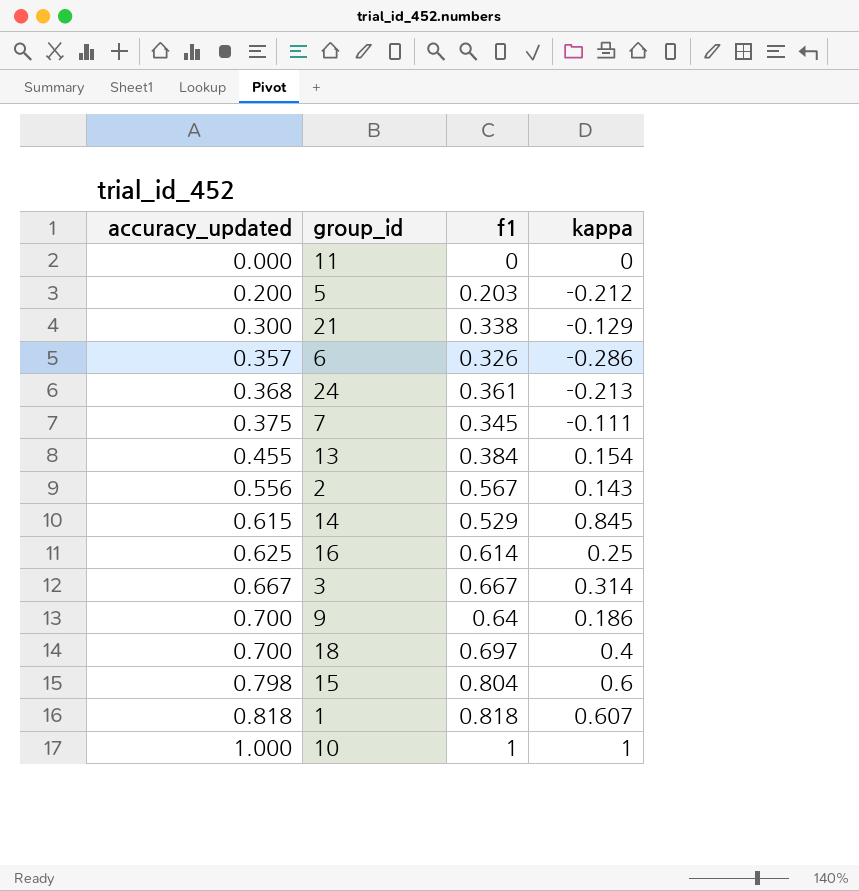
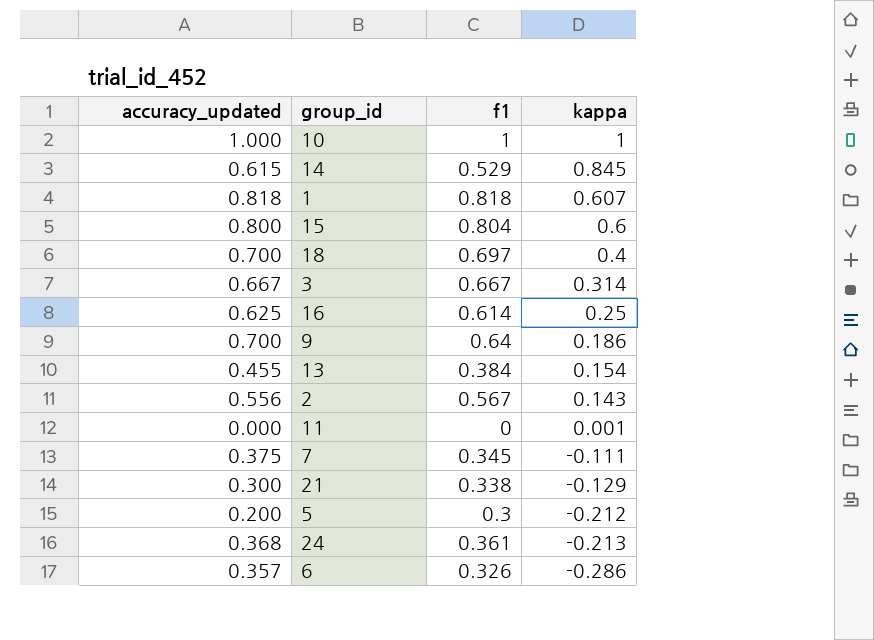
row order: accuracy_updated ascending -> kappa descending
15 | accuracy_updated: 0.798 -> 0.800
11 | kappa: 0 -> 0.001
5 | f1: 0.203 -> 0.3

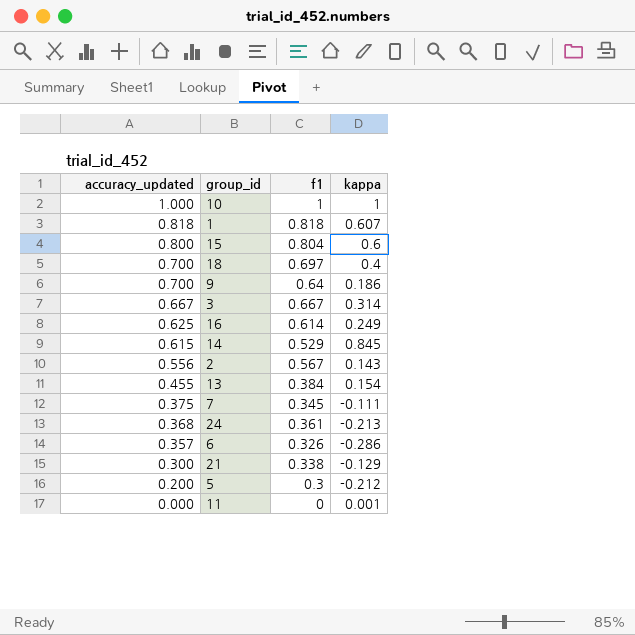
row order: kappa descending -> accuracy_updated descending
16 | kappa: 0.25 -> 0.249

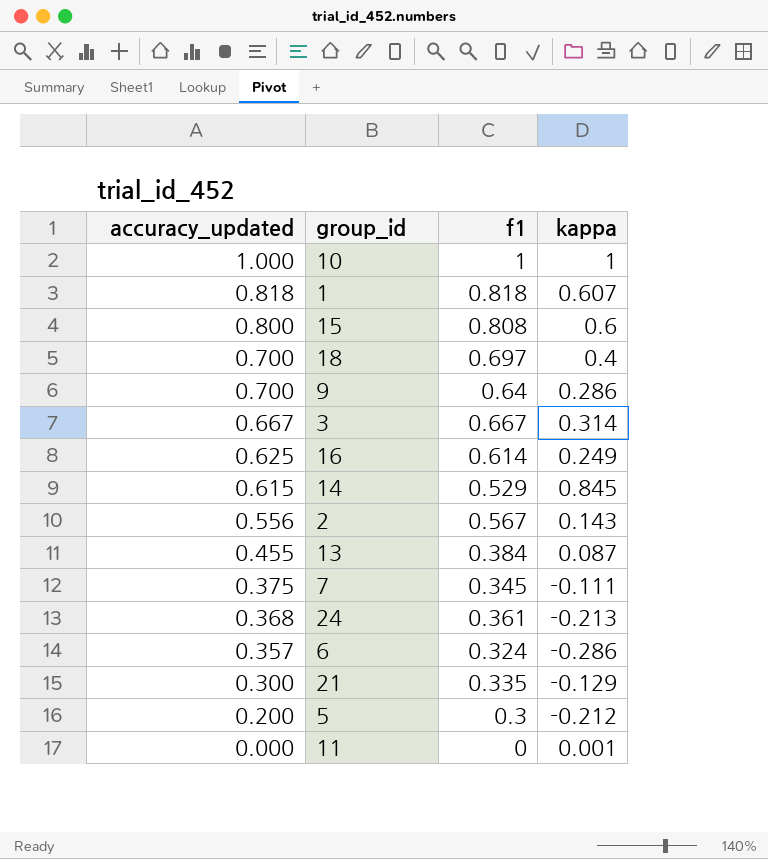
15 | f1: 0.804 -> 0.808
9 | kappa: 0.186 -> 0.286
13 | kappa: 0.154 -> 0.087
6 | f1: 0.326 -> 0.324
21 | f1: 0.338 -> 0.335

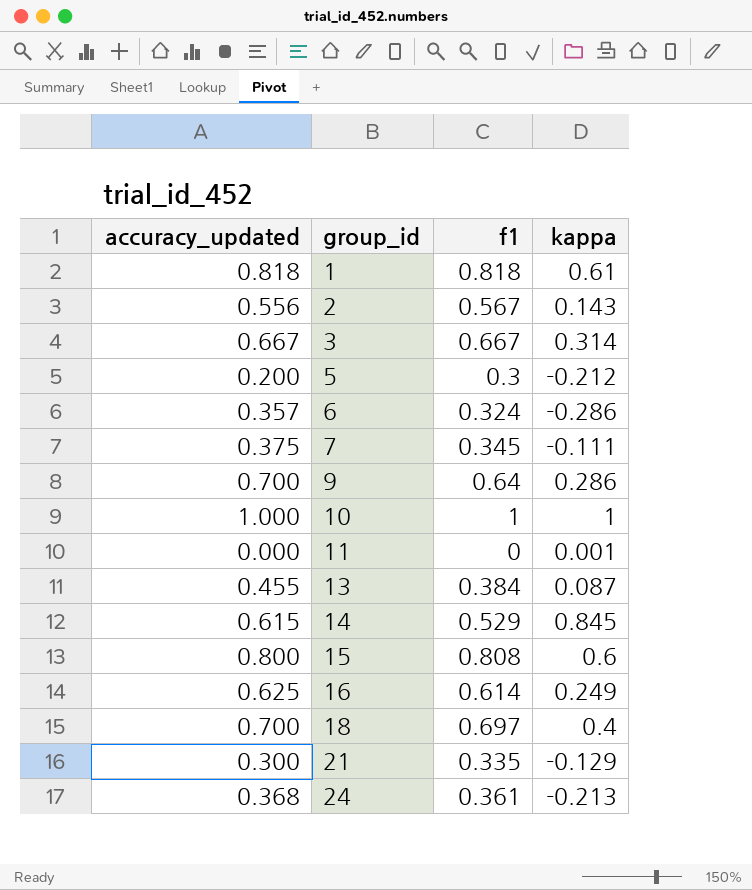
row order: accuracy_updated descending -> group_id ascending
1 | kappa: 0.607 -> 0.61

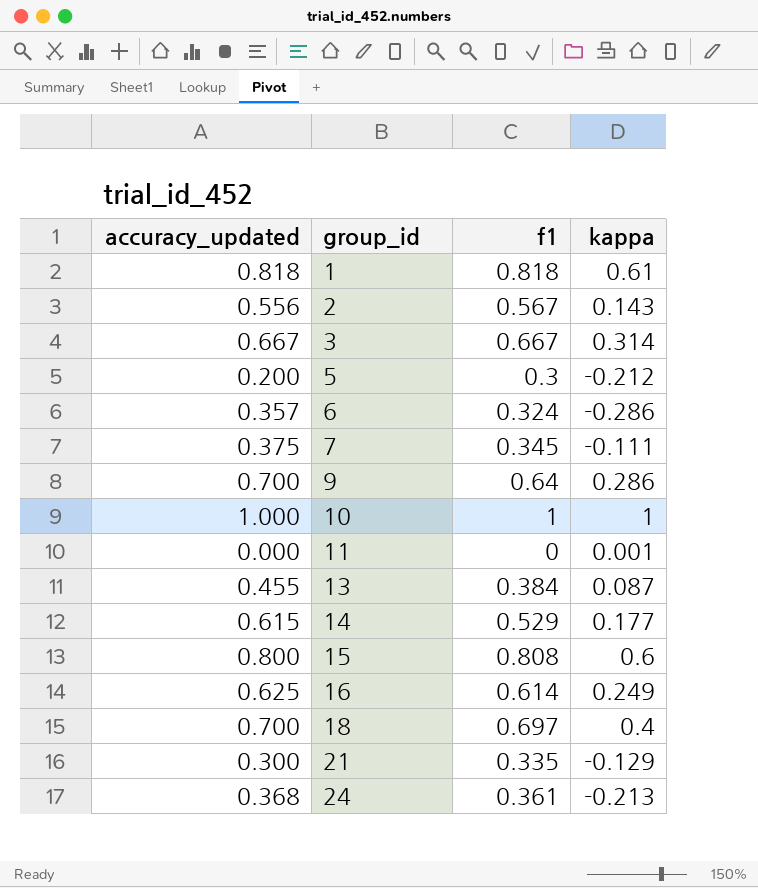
14 | kappa: 0.845 -> 0.177

